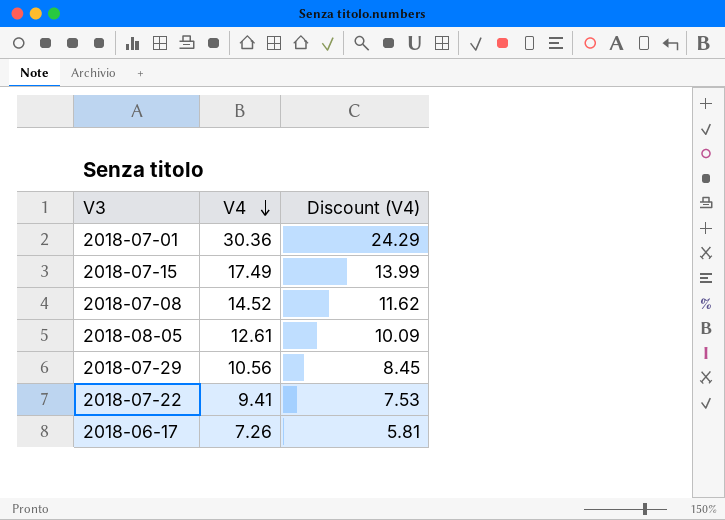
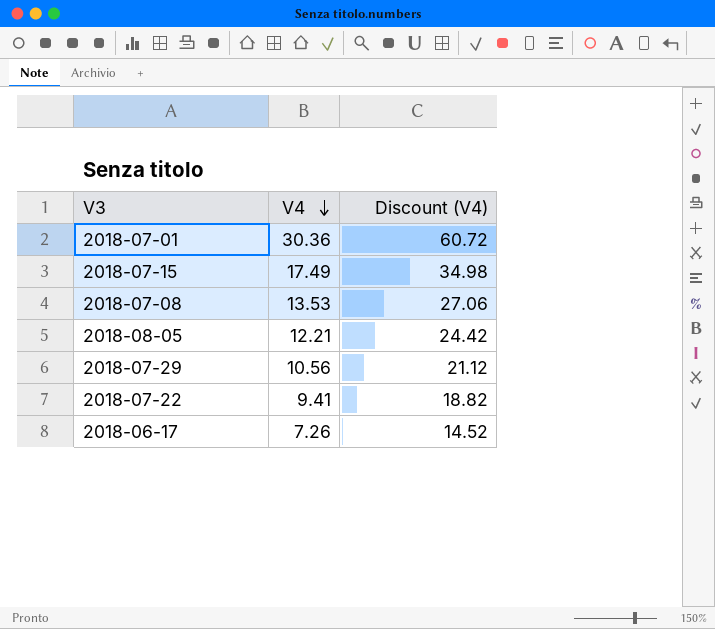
column Discount (V4) | formula: [V4] * 0.8 -> [V4] * 2
2018-07-08 | V4: 14.52 -> 13.53
2018-08-05 | V4: 12.61 -> 12.21

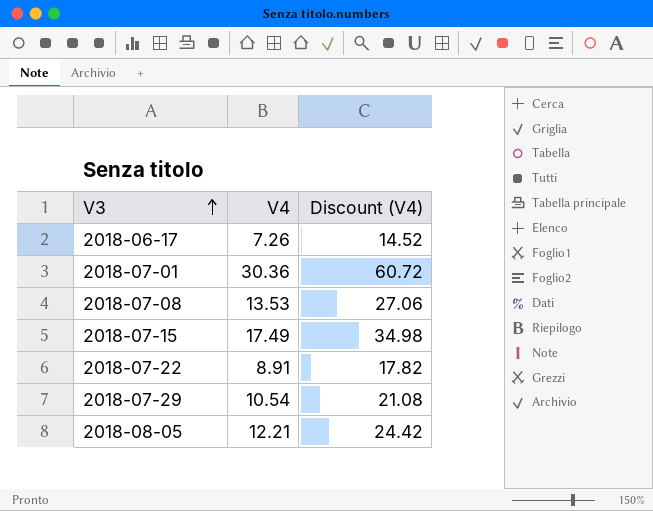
row order: V4 descending -> V3 ascending
2018-07-22 | V4: 9.41 -> 8.91
2018-07-22 | Discount (V4): 18.82 -> 17.82
2018-07-29 | V4: 10.56 -> 10.54
2018-07-29 | Discount (V4): 21.12 -> 21.08

